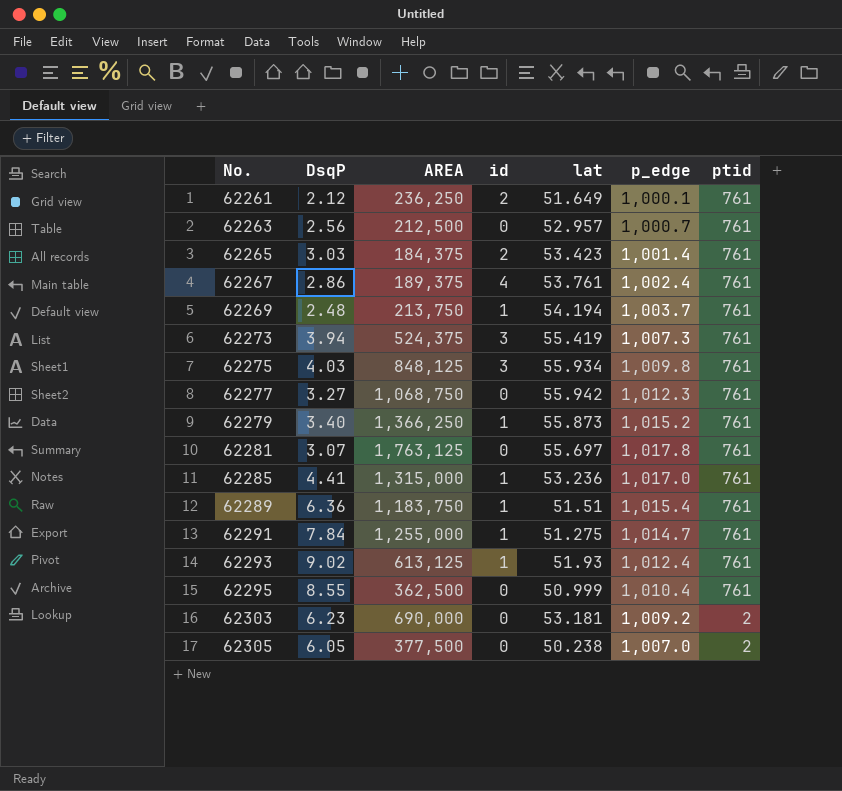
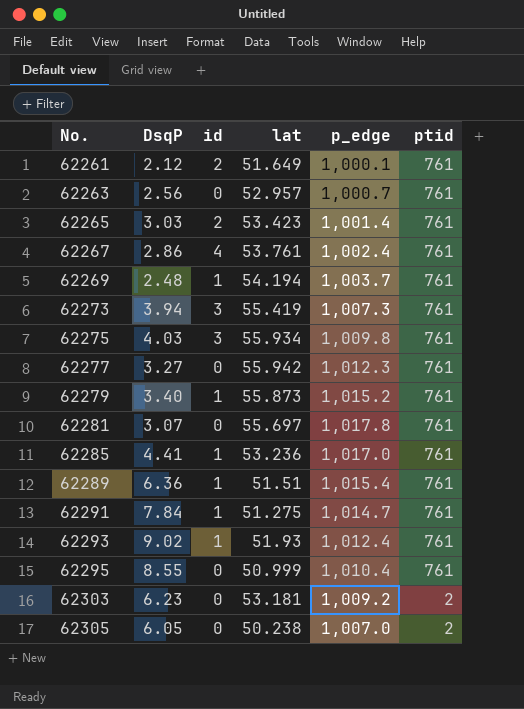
column AREA | position: 3 -> none

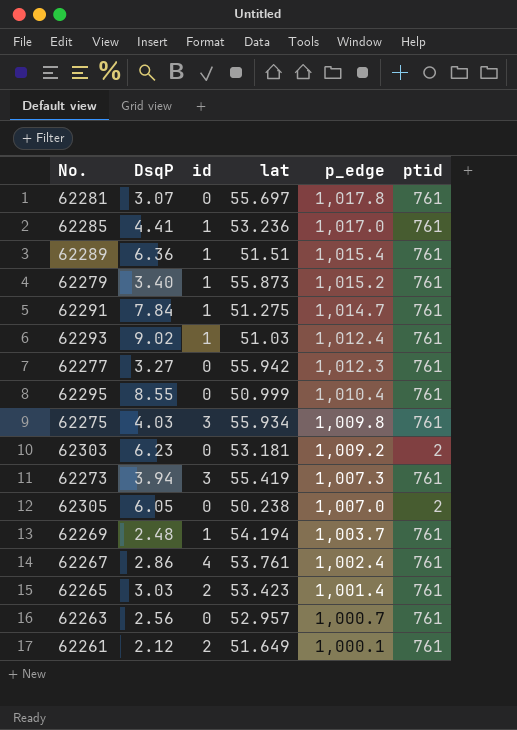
row order: No. ascending -> p_edge descending
62293 | lat: 51.93 -> 51.03

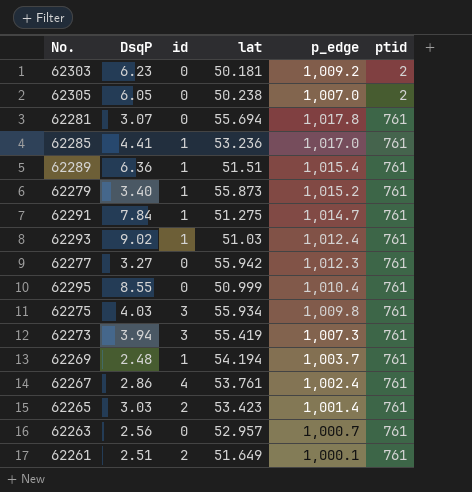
row order: p_edge descending -> ptid ascending
62303 | lat: 53.181 -> 50.181
62281 | lat: 55.697 -> 55.694
62261 | DsqP: 2.12 -> 2.51

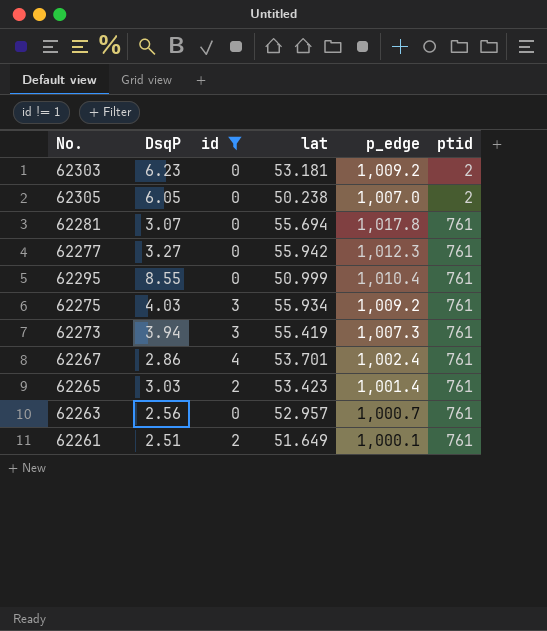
filter: none -> id != 1
62303 | lat: 50.181 -> 53.181
62275 | p_edge: 1,009.8 -> 1,009.2
62267 | lat: 53.761 -> 53.701

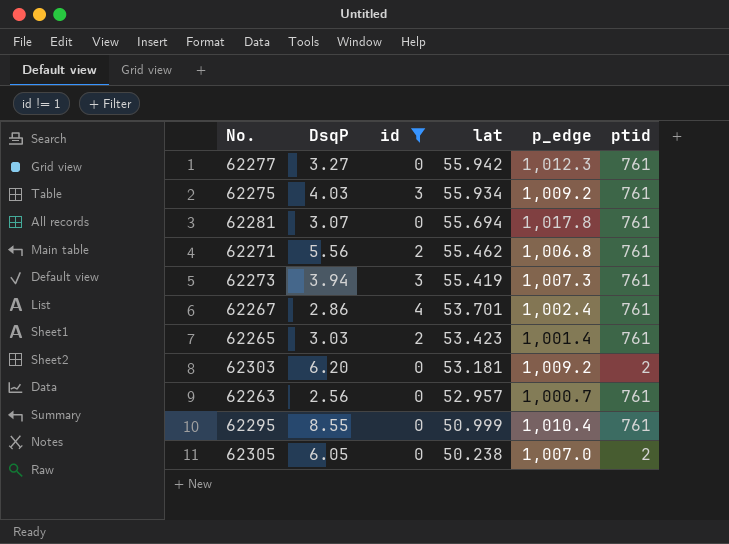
row order: ptid ascending -> lat descending
row 62261: 2.51 | 2 | 51.649 | 1,000.1 | 761 -> none
row 62271: none -> 5.56 | 2 | 55.462 | 1,006.8 | 761
62303 | DsqP: 6.23 -> 6.20

